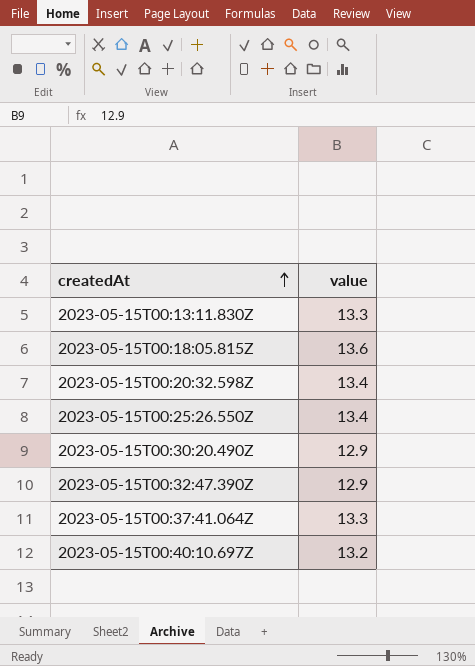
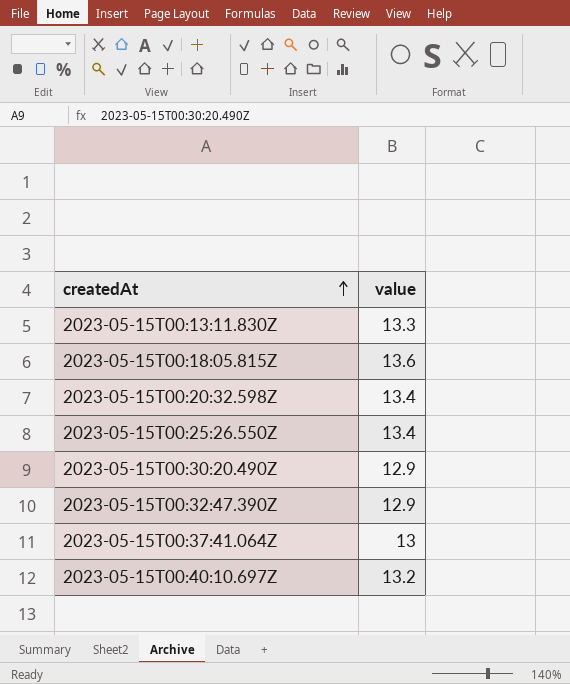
2023-05-15T00:37:41.064Z | value: 13.3 -> 13

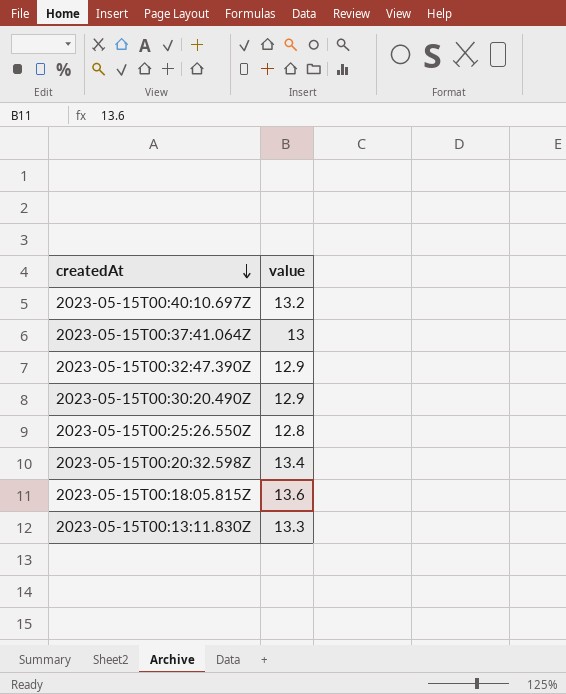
row order: createdAt ascending -> createdAt descending
2023-05-15T00:25:26.550Z | value: 13.4 -> 12.8

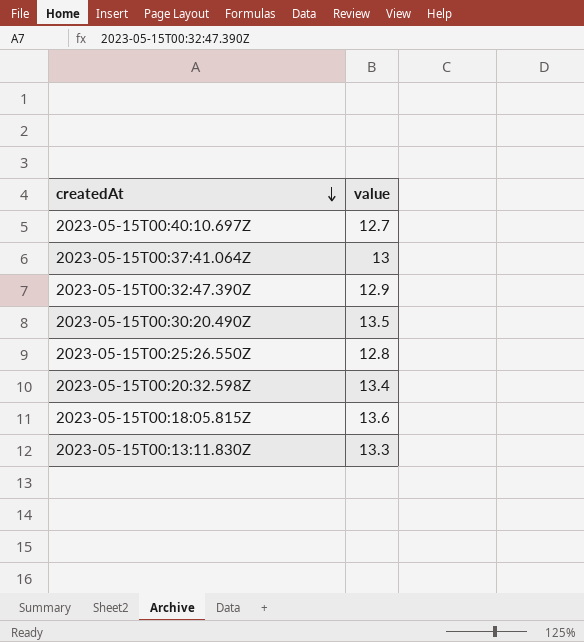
2023-05-15T00:40:10.697Z | value: 13.2 -> 12.7
2023-05-15T00:30:20.490Z | value: 12.9 -> 13.5

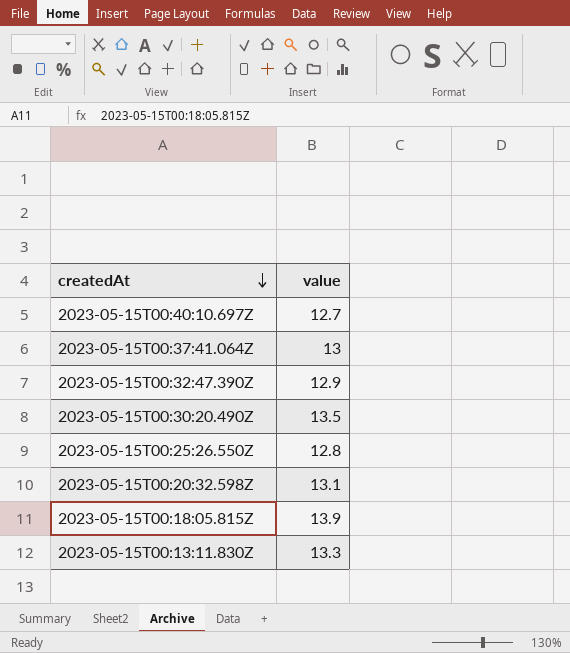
2023-05-15T00:20:32.598Z | value: 13.4 -> 13.1
2023-05-15T00:18:05.815Z | value: 13.6 -> 13.9

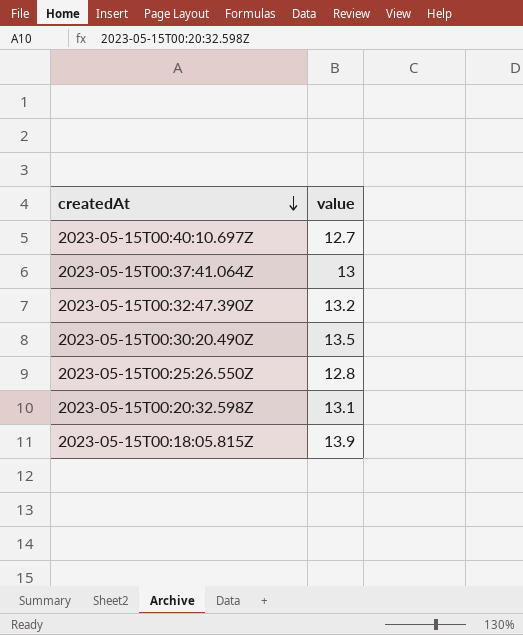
row 2023-05-15T00:13:11.830Z: 13.3 -> none
2023-05-15T00:32:47.390Z | value: 12.9 -> 13.2

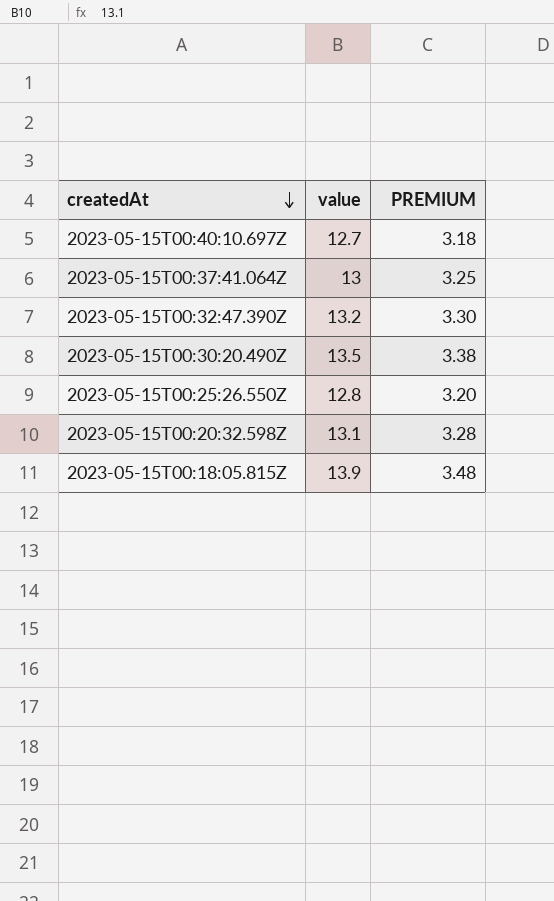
column PREMIUM | formula: none -> [value] * 0.25

